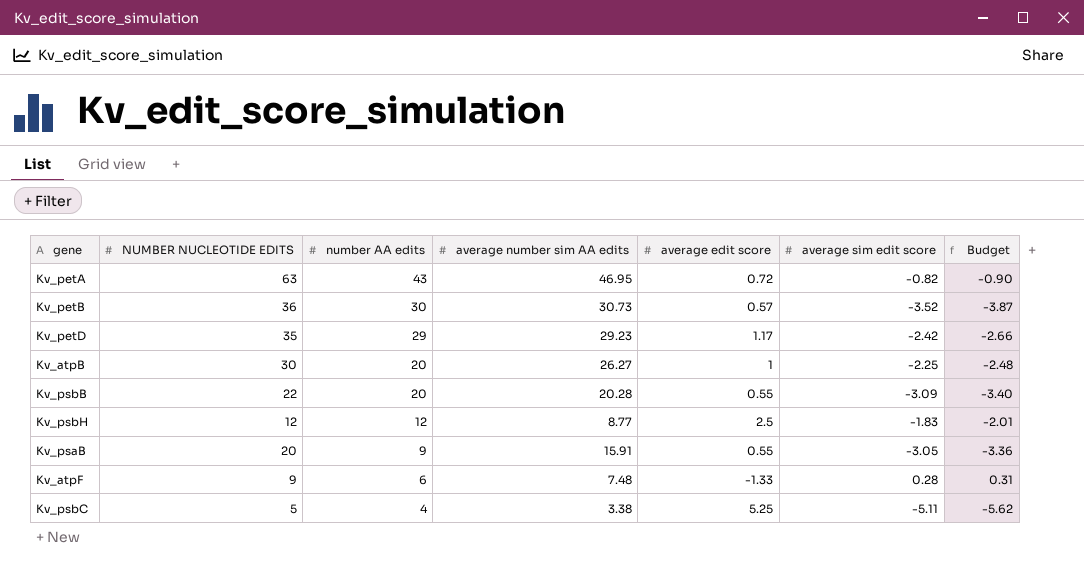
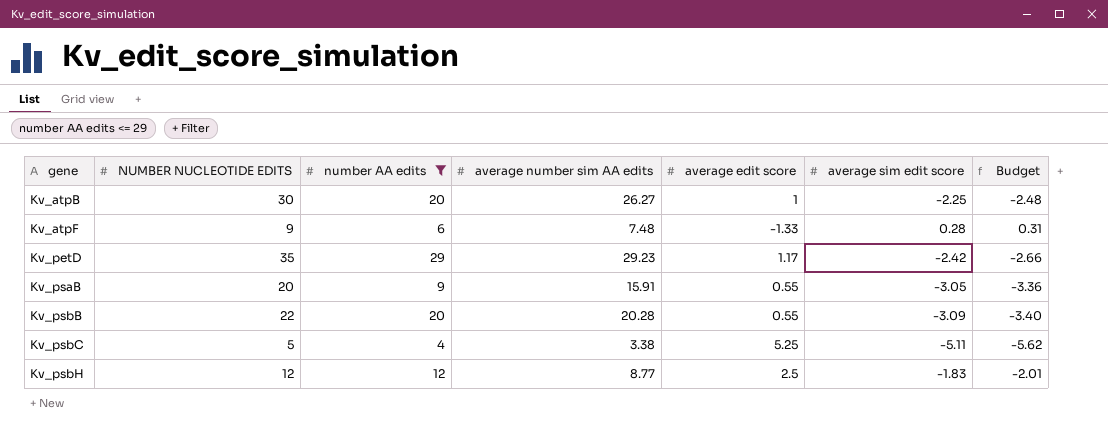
filter: none -> number AA edits <= 29
row order: number AA edits descending -> gene ascending

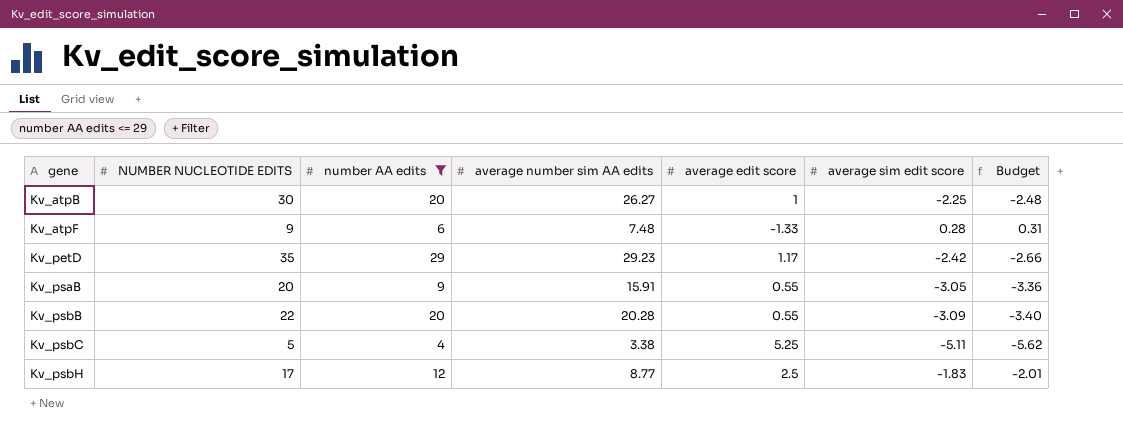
Kv_psbH | NUMBER NUCLEOTIDE EDITS: 12 -> 17

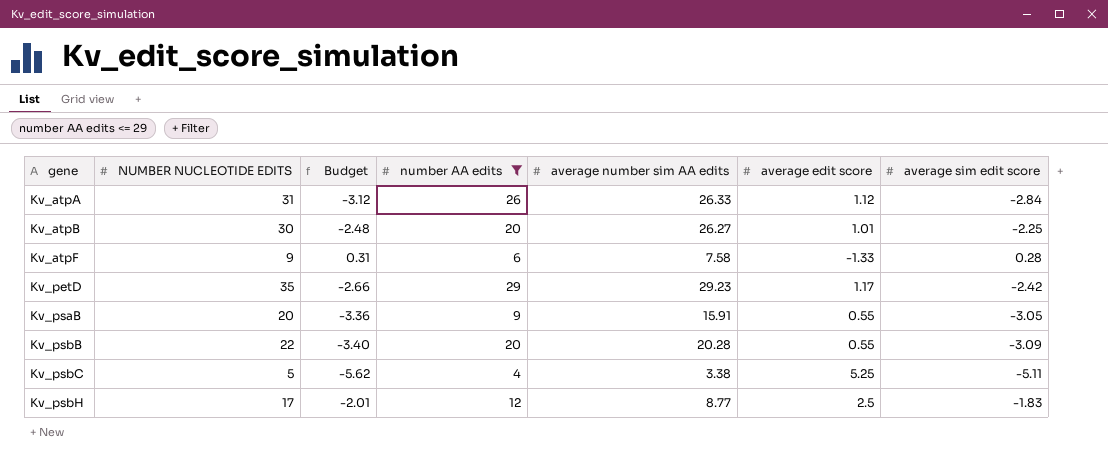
column Budget | position: 7 -> 3
row Kv_atpA: none -> 31 | -3.12 | 26 | 26.33 | 1.12 | -2.84
Kv_atpB | average edit score: 1 -> 1.01
Kv_atpF | average number sim AA edits: 7.48 -> 7.58

